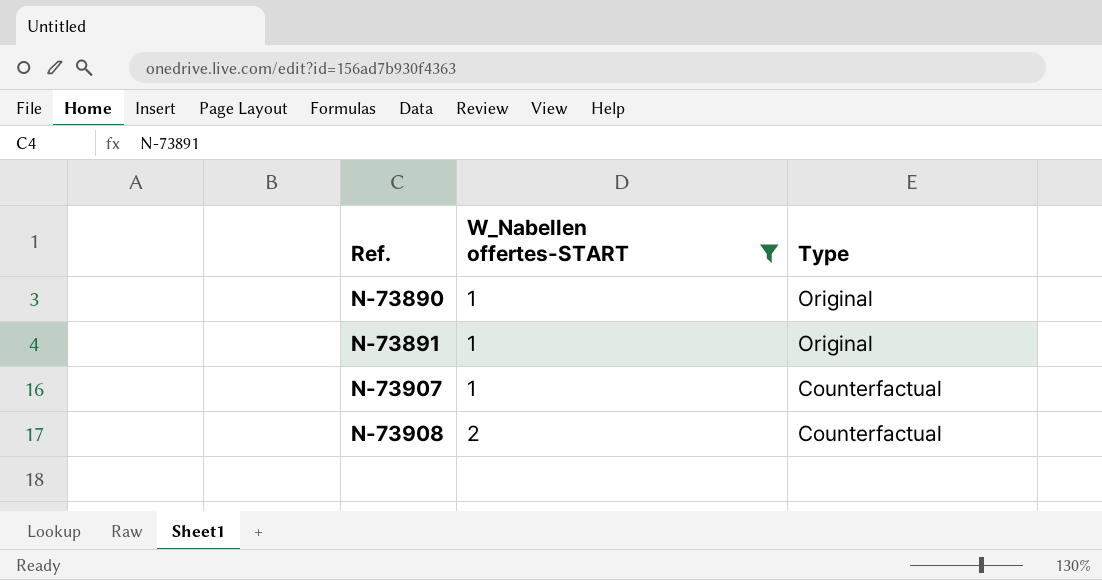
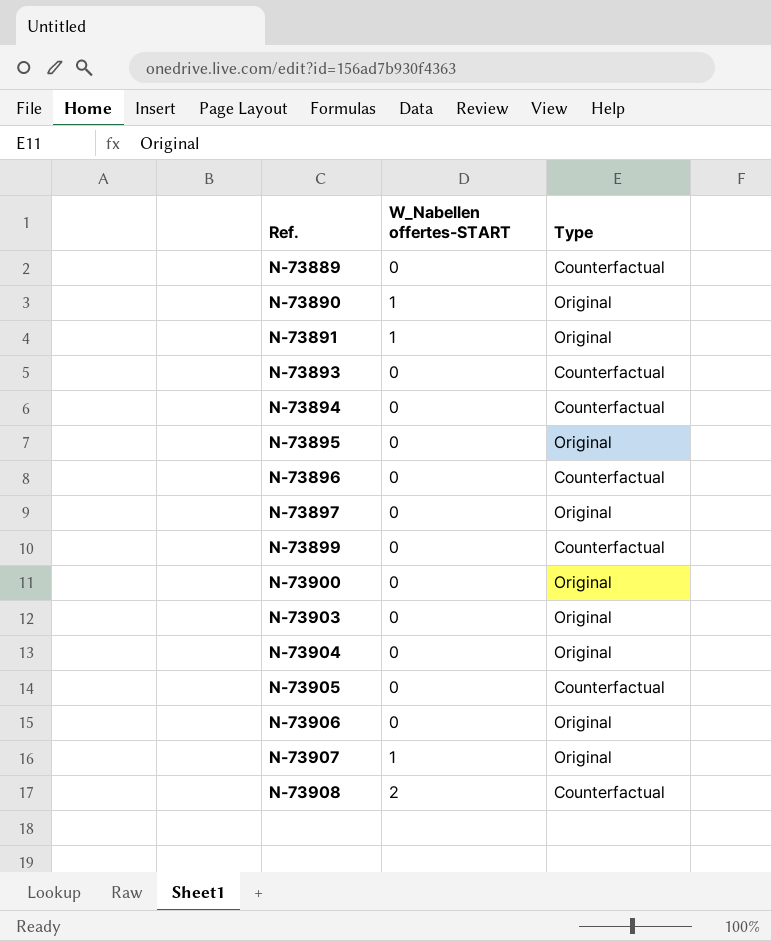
filter: W_Nabellen offertes-START != 0 -> none
N-73907 | Type: Counterfactual -> Original

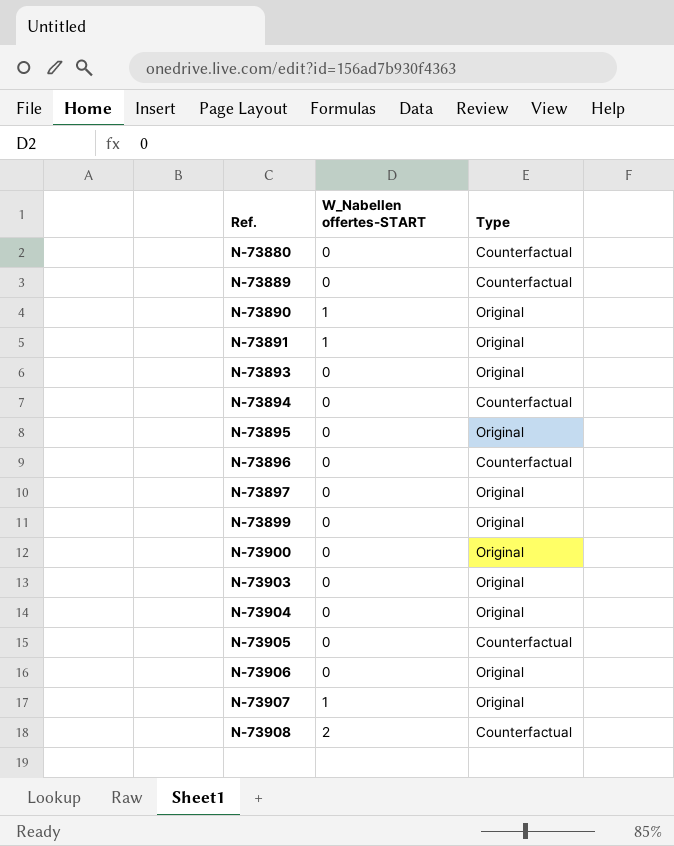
row N-73880: none -> 0 | Counterfactual
N-73893 | Type: Counterfactual -> Original
N-73899 | Type: Counterfactual -> Original

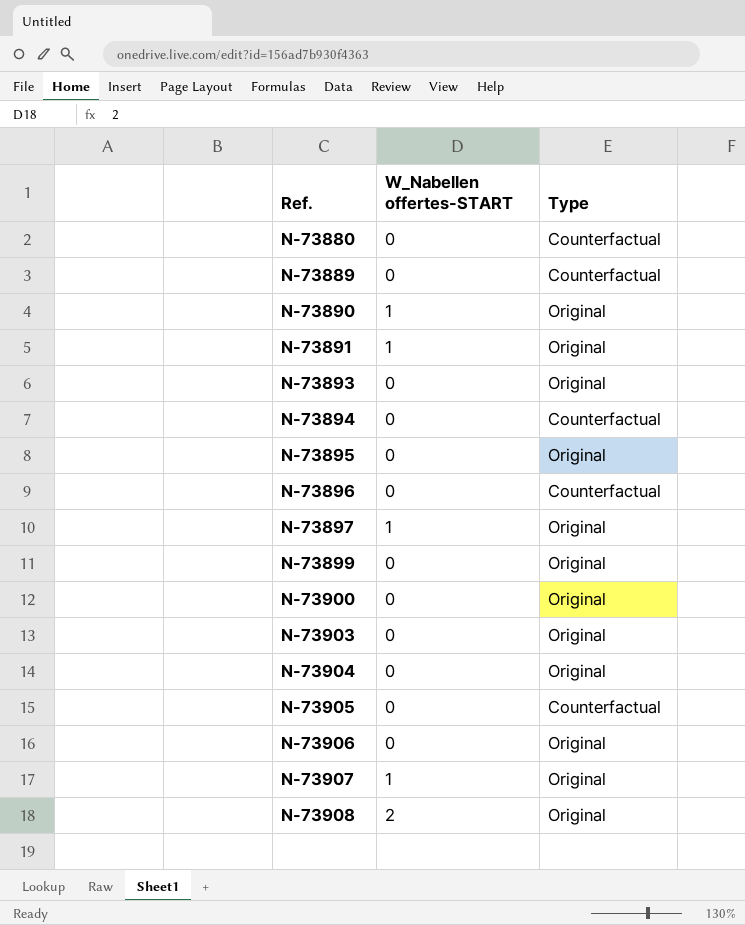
N-73897 | W_Nabellen offertes-START: 0 -> 1
N-73908 | Type: Counterfactual -> Original

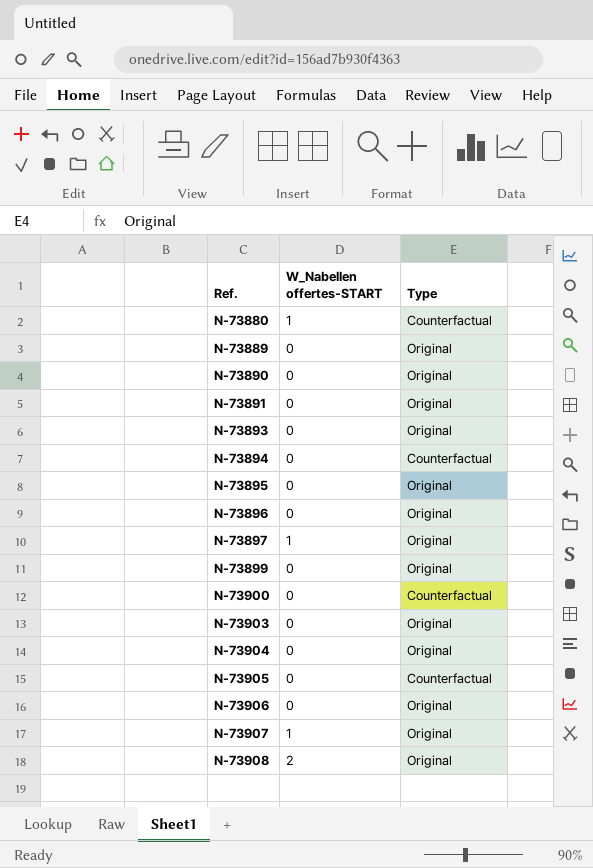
N-73880 | W_Nabellen offertes-START: 0 -> 1
N-73889 | Type: Counterfactual -> Original
N-73890 | W_Nabellen offertes-START: 1 -> 0
N-73891 | W_Nabellen offertes-START: 1 -> 0
N-73896 | Type: Counterfactual -> Original
N-73900 | Type: Original -> Counterfactual

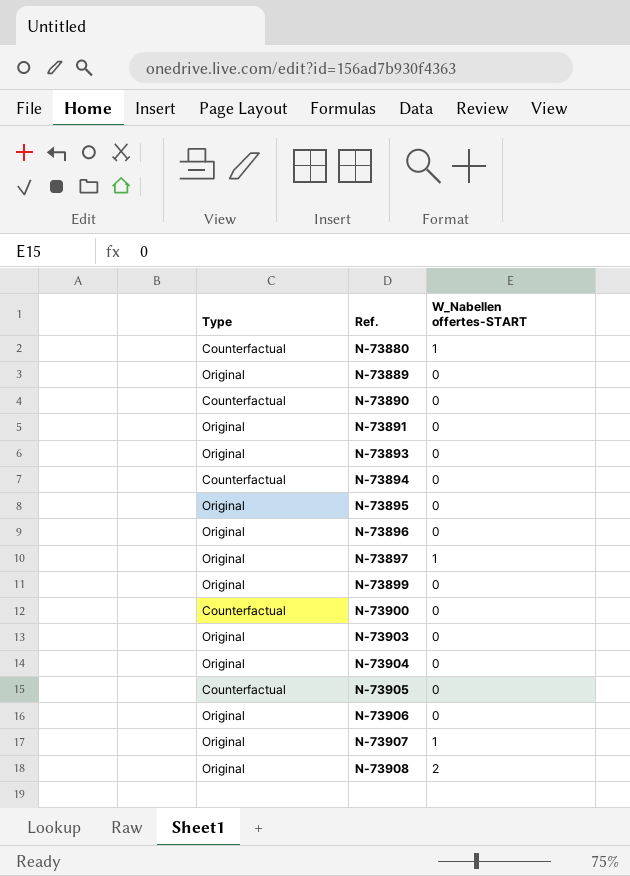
column Type | position: 3 -> 1
N-73890 | Type: Original -> Counterfactual

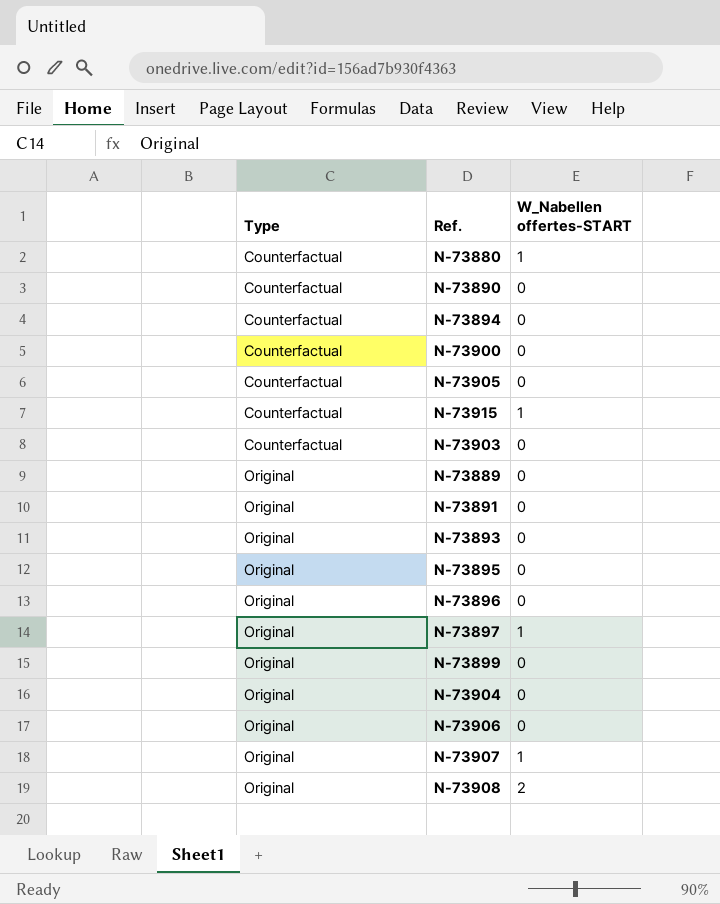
row order: Ref. ascending -> Type ascending
row N-73915: none -> Counterfactual | 1
N-73903 | Type: Original -> Counterfactual

